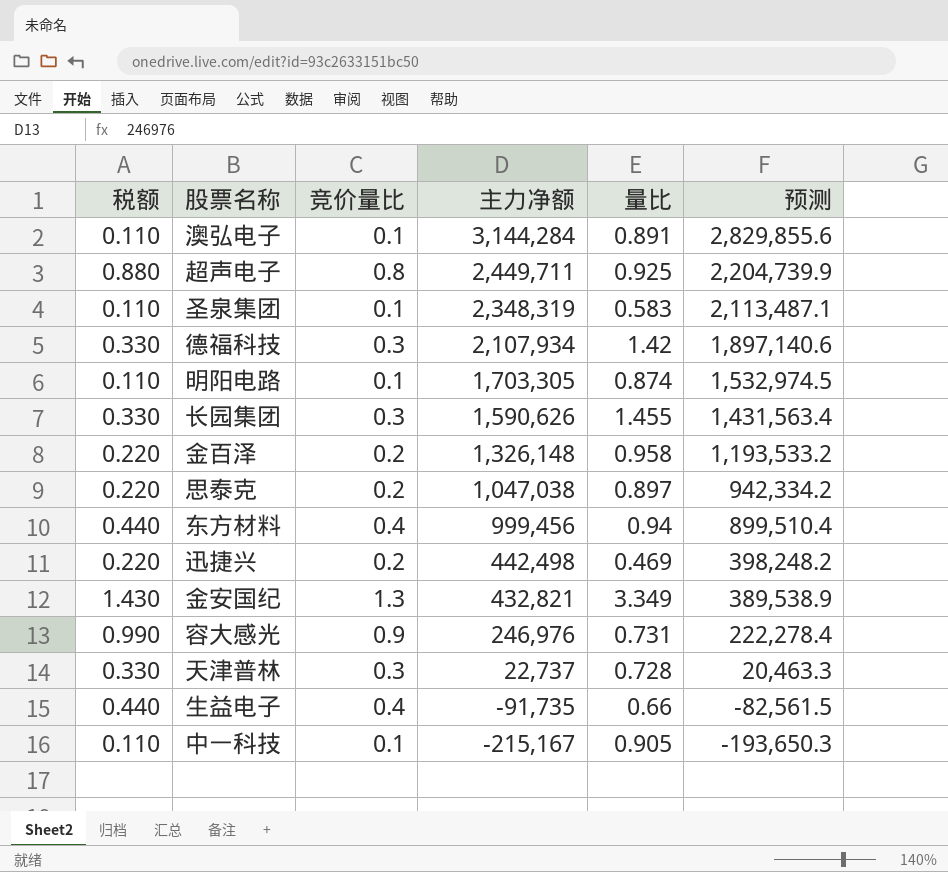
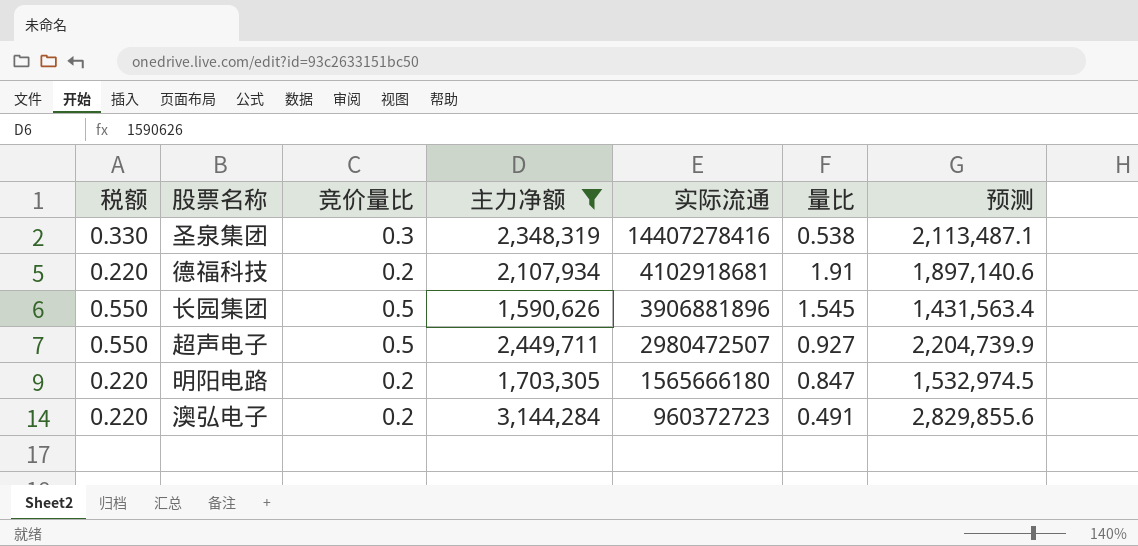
filter: none -> 主力净额 >= 1,590,626
row order: 主力净额 descending -> 实际流通 descending
column 实际流通 | position: none -> 5
圣泉集团 | 税额: 0.110 -> 0.330
圣泉集团 | 竞价量比: 0.1 -> 0.3
圣泉集团 | 量比: 0.583 -> 0.538
德福科技 | 税额: 0.330 -> 0.220
德福科技 | 竞价量比: 0.3 -> 0.2
德福科技 | 量比: 1.42 -> 1.91
长园集团 | 税额: 0.330 -> 0.550
长园集团 | 竞价量比: 0.3 -> 0.5
长园集团 | 量比: 1.455 -> 1.545
超声电子 | 税额: 0.880 -> 0.550
超声电子 | 竞价量比: 0.8 -> 0.5
超声电子 | 量比: 0.925 -> 0.927
明阳电路 | 税额: 0.110 -> 0.220
明阳电路 | 竞价量比: 0.1 -> 0.2
明阳电路 | 量比: 0.874 -> 0.847
澳弘电子 | 税额: 0.110 -> 0.220
澳弘电子 | 竞价量比: 0.1 -> 0.2
澳弘电子 | 量比: 0.891 -> 0.491

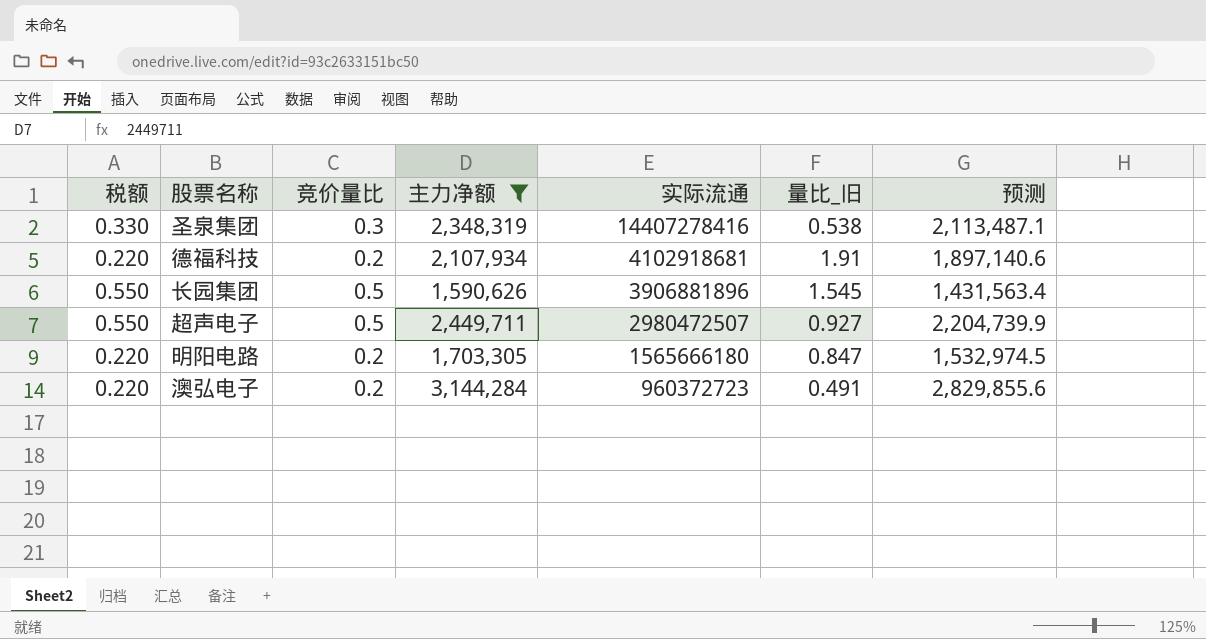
column name: 量比 -> 量比_旧

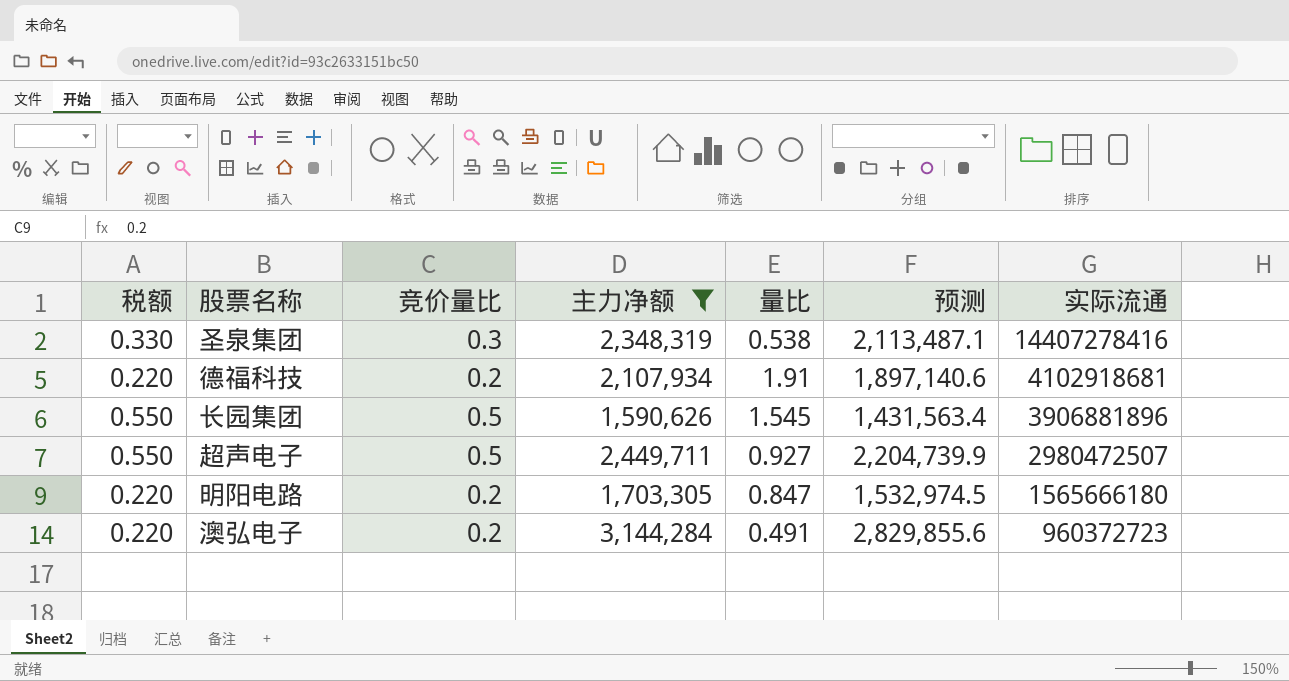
column name: 量比_旧 -> 量比
column 实际流通 | position: 5 -> 7

